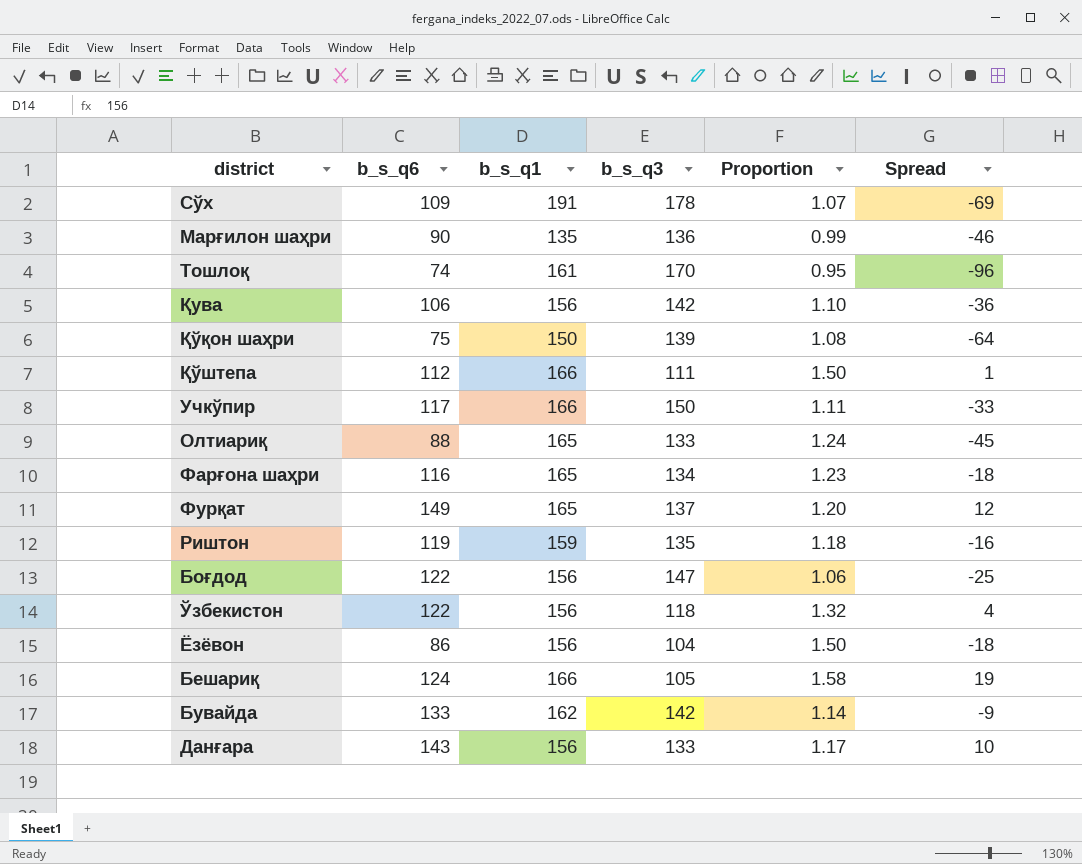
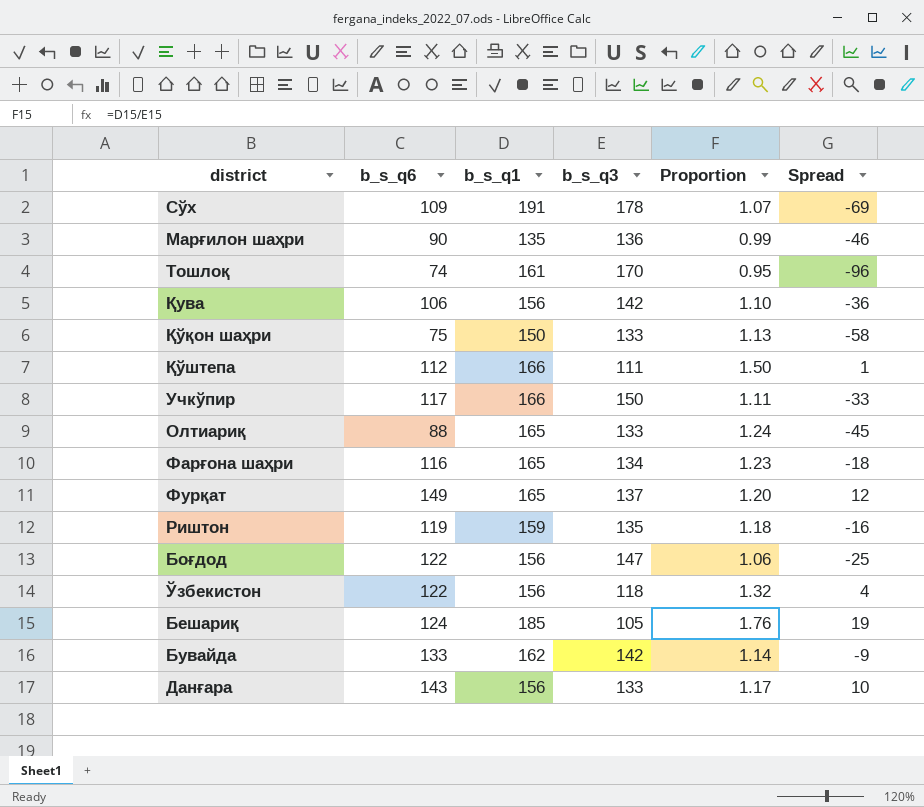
row Ёзёвон: 86 | 156 | 104 | 1.50 | -18 -> none
Қўқон шаҳри | b_s_q3: 139 -> 133
Қўқон шаҳри | Proportion: 1.08 -> 1.13
Қўқон шаҳри | Spread: -64 -> -58
Бешариқ | b_s_q1: 166 -> 185
Бешариқ | Proportion: 1.58 -> 1.76

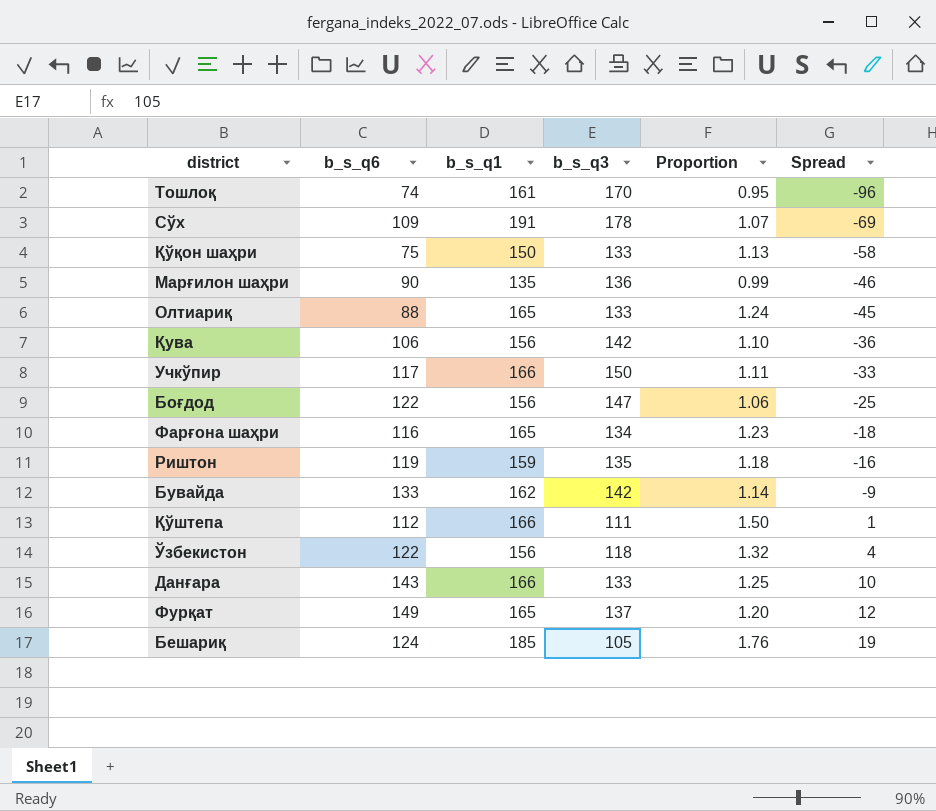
row order: none -> Spread ascending
Данғара | b_s_q1: 156 -> 166
Данғара | Proportion: 1.17 -> 1.25

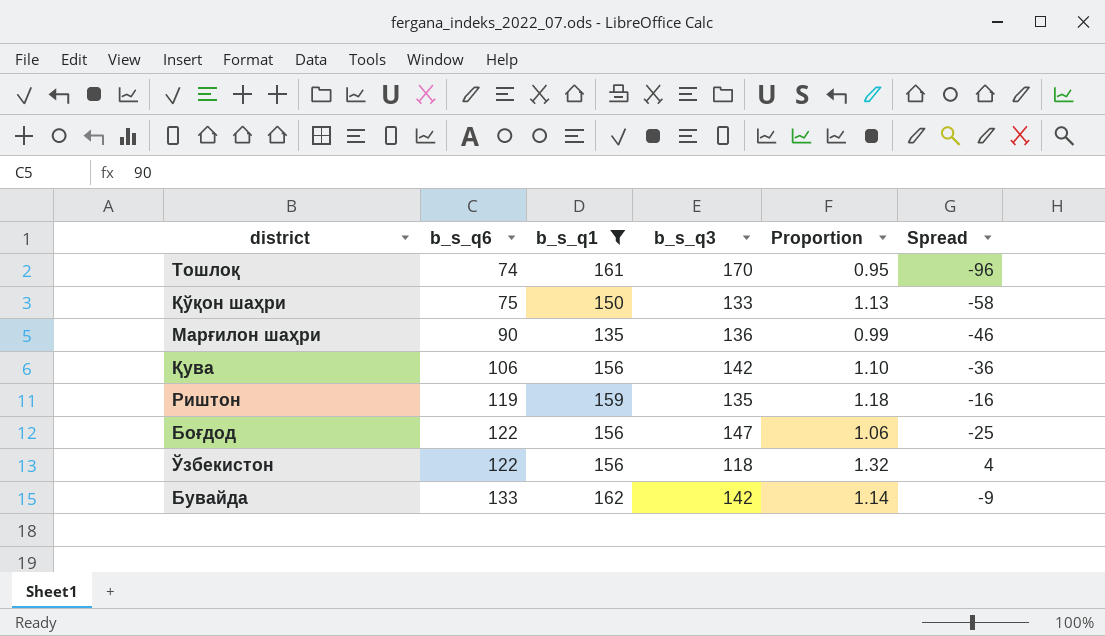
filter: none -> b_s_q1 <= 162
row order: Spread ascending -> b_s_q6 ascending

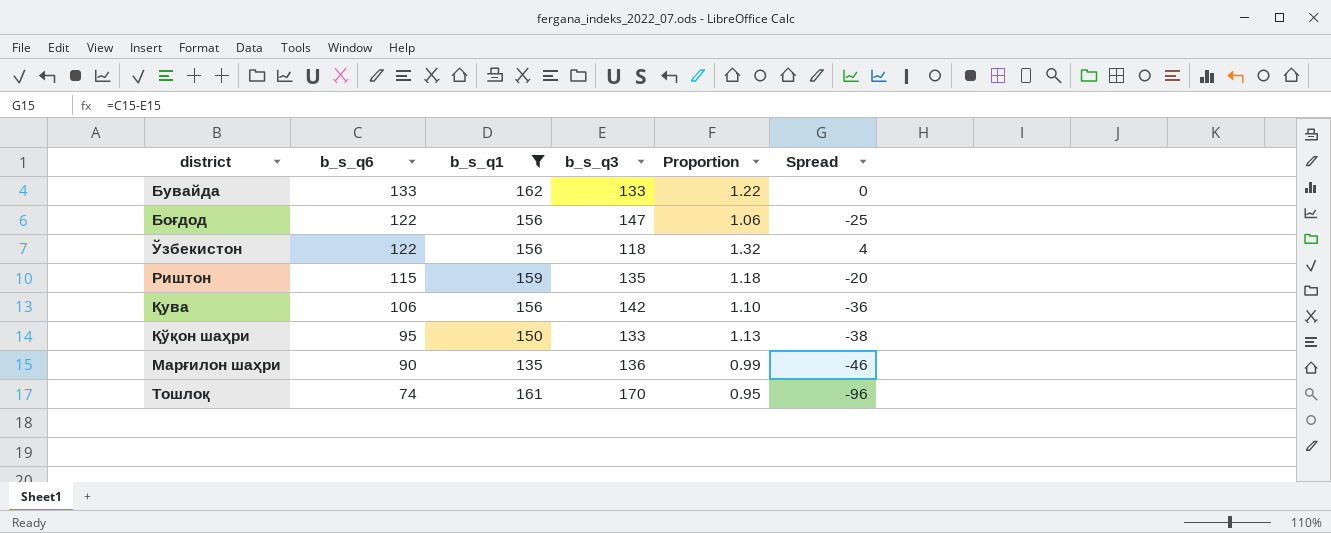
row order: b_s_q6 ascending -> b_s_q6 descending
Бувайда | b_s_q3: 142 -> 133
Бувайда | Proportion: 1.14 -> 1.22
Бувайда | Spread: -9 -> 0
Риштон | b_s_q6: 119 -> 115
Риштон | Spread: -16 -> -20
Қўқон шаҳри | b_s_q6: 75 -> 95
Қўқон шаҳри | Spread: -58 -> -38

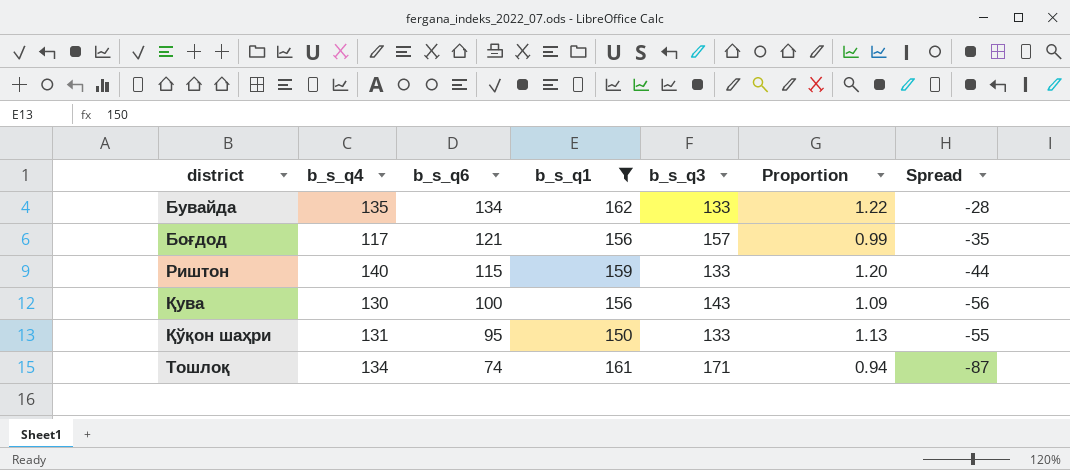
column b_s_q4 | position: none -> 2
column Spread | formula: [b_s_q6] - [b_s_q3] -> [b_s_q6] - [b_s_q1]
row Ўзбекистон: 122 | 156 | 118 | 1.32 | 4 -> none
row Марғилон шаҳри: 90 | 135 | 136 | 0.99 | -46 -> none
Бувайда | b_s_q6: 133 -> 134
Боғдод | b_s_q6: 122 -> 121
Боғдод | b_s_q3: 147 -> 157
Боғдод | Proportion: 1.06 -> 0.99
Риштон | b_s_q3: 135 -> 133
Риштон | Proportion: 1.18 -> 1.20
Қува | b_s_q6: 106 -> 100
Қува | b_s_q3: 142 -> 143
Қува | Proportion: 1.10 -> 1.09
Тошлоқ | b_s_q3: 170 -> 171
Тошлоқ | Proportion: 0.95 -> 0.94

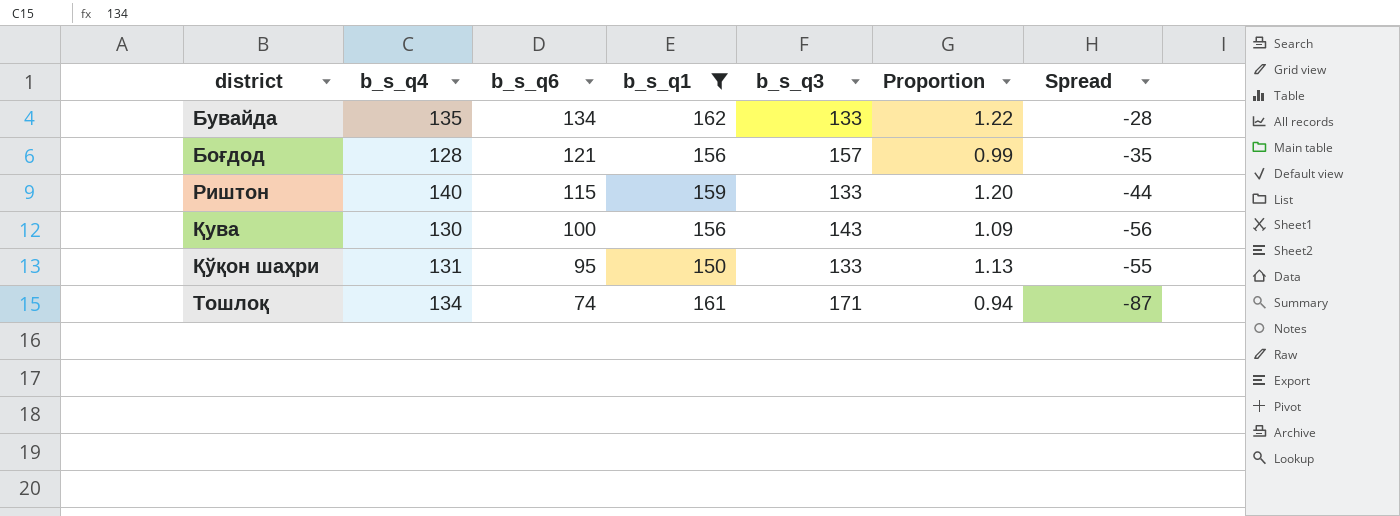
Боғдод | b_s_q4: 117 -> 128

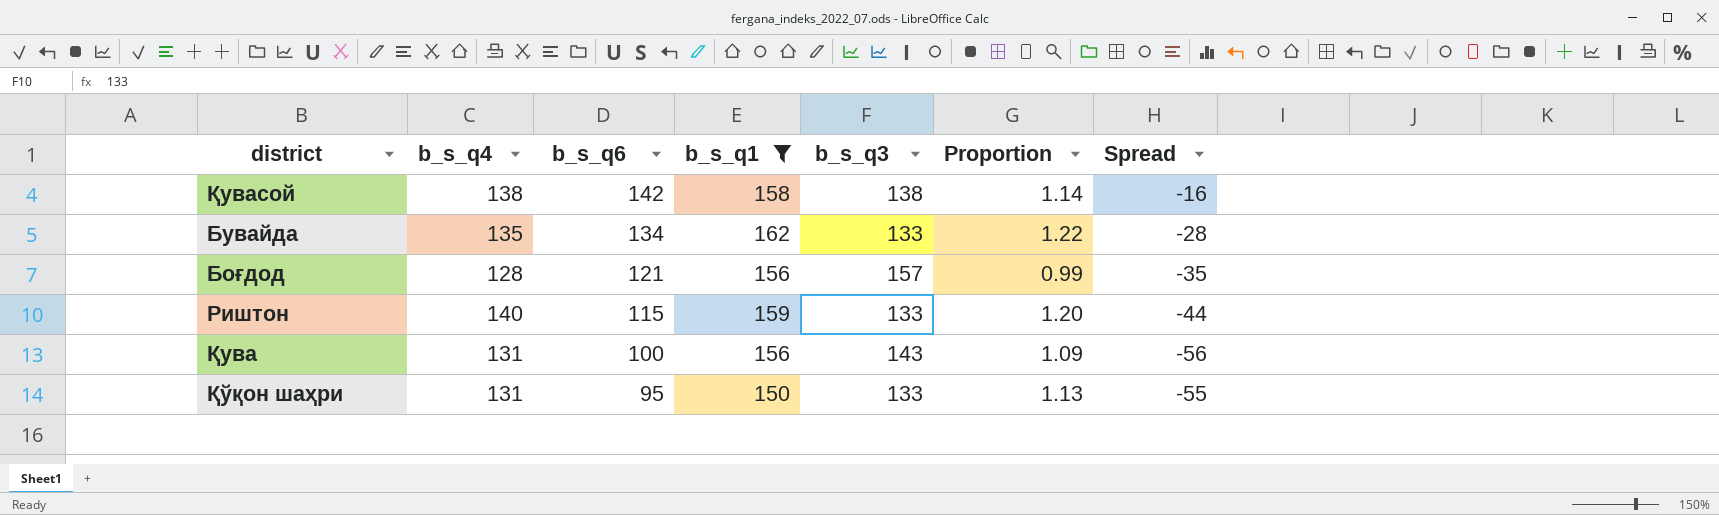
row Тошлоқ: 134 | 74 | 161 | 171 | 0.94 | -87 -> none
row Қувасой: none -> 138 | 142 | 158 | 138 | 1.14 | -16
Қува | b_s_q4: 130 -> 131

